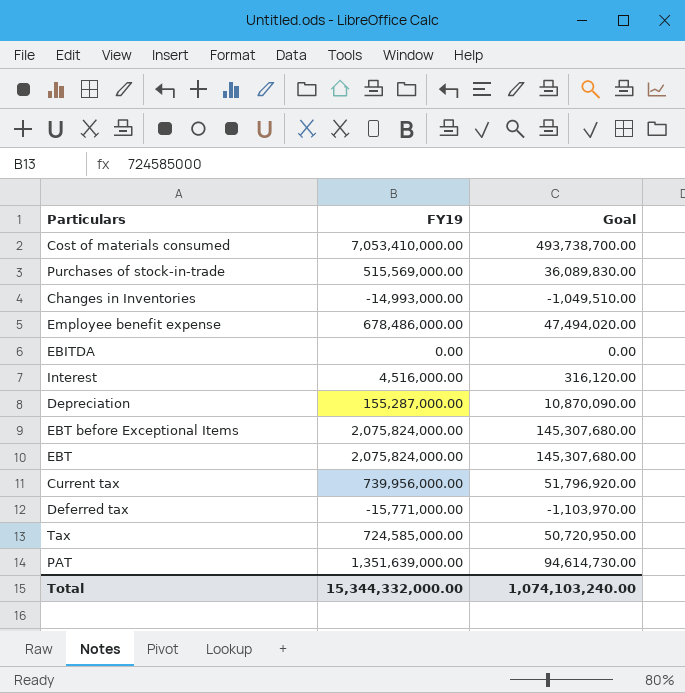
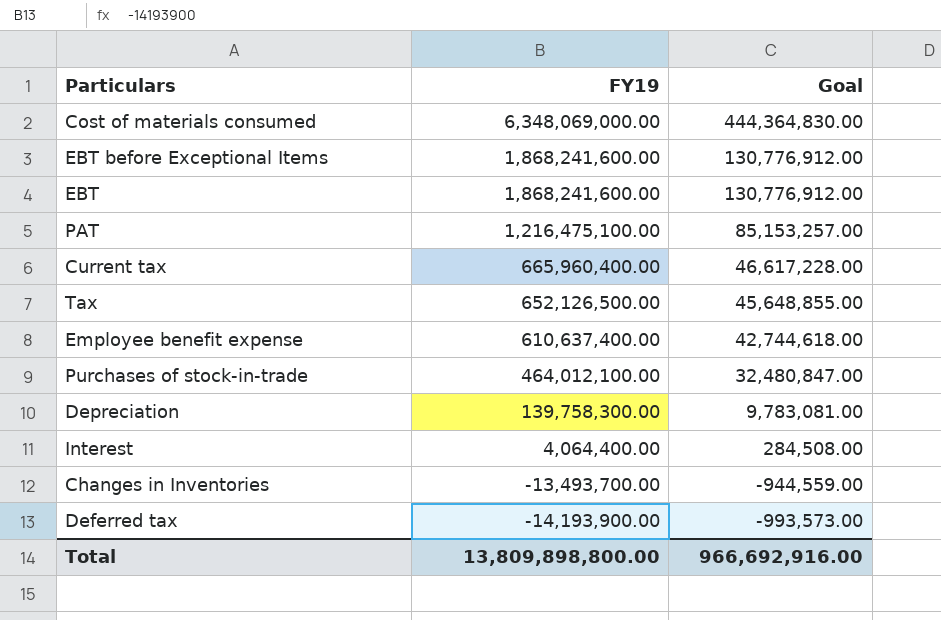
row order: none -> FY19 descending
row EBITDA: 0.00 | 0.00 -> none
Cost of materials consumed | FY19: 7,053,410,000.00 -> 6,348,069,000.00
Cost of materials consumed | Goal: 493,738,700.00 -> 444,364,830.00
EBT before Exceptional Items | FY19: 2,075,824,000.00 -> 1,868,241,600.00
EBT before Exceptional Items | Goal: 145,307,680.00 -> 130,776,912.00
EBT | FY19: 2,075,824,000.00 -> 1,868,241,600.00
EBT | Goal: 145,307,680.00 -> 130,776,912.00
PAT | FY19: 1,351,639,000.00 -> 1,216,475,100.00
PAT | Goal: 94,614,730.00 -> 85,153,257.00
Current tax | FY19: 739,956,000.00 -> 665,960,400.00
Current tax | Goal: 51,796,920.00 -> 46,617,228.00
Tax | FY19: 724,585,000.00 -> 652,126,500.00
Tax | Goal: 50,720,950.00 -> 45,648,855.00
Employee benefit expense | FY19: 678,486,000.00 -> 610,637,400.00
Employee benefit expense | Goal: 47,494,020.00 -> 42,744,618.00
Purchases of stock-in-trade | FY19: 515,569,000.00 -> 464,012,100.00
Purchases of stock-in-trade | Goal: 36,089,830.00 -> 32,480,847.00
Depreciation | FY19: 155,287,000.00 -> 139,758,300.00
Depreciation | Goal: 10,870,090.00 -> 9,783,081.00
Interest | FY19: 4,516,000.00 -> 4,064,400.00
Interest | Goal: 316,120.00 -> 284,508.00
Changes in Inventories | FY19: -14,993,000.00 -> -13,493,700.00
Changes in Inventories | Goal: -1,049,510.00 -> -944,559.00
Deferred tax | FY19: -15,771,000.00 -> -14,193,900.00
Deferred tax | Goal: -1,103,970.00 -> -993,573.00
Total | FY19: 15,344,332,000.00 -> 13,809,898,800.00
Total | Goal: 1,074,103,240.00 -> 966,692,916.00

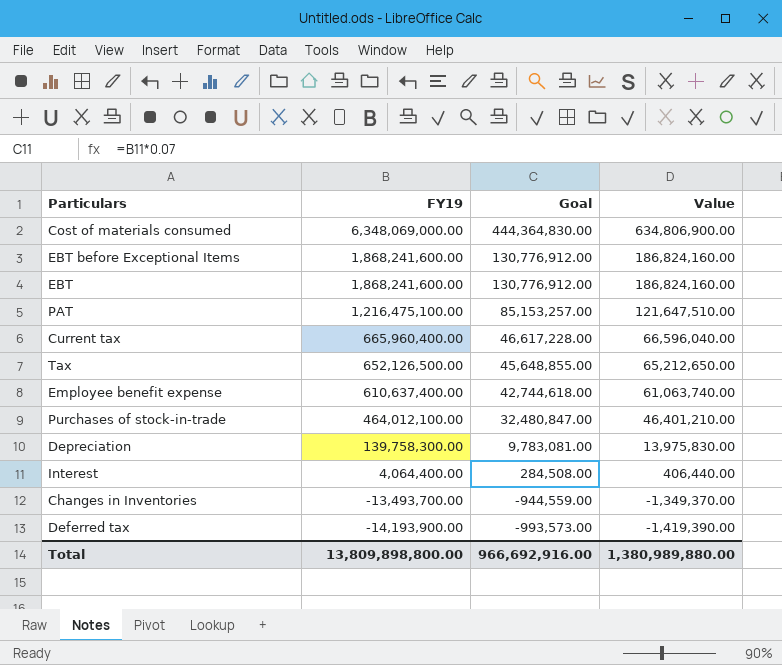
column Value | formula: none -> [FY19] * 0.1

